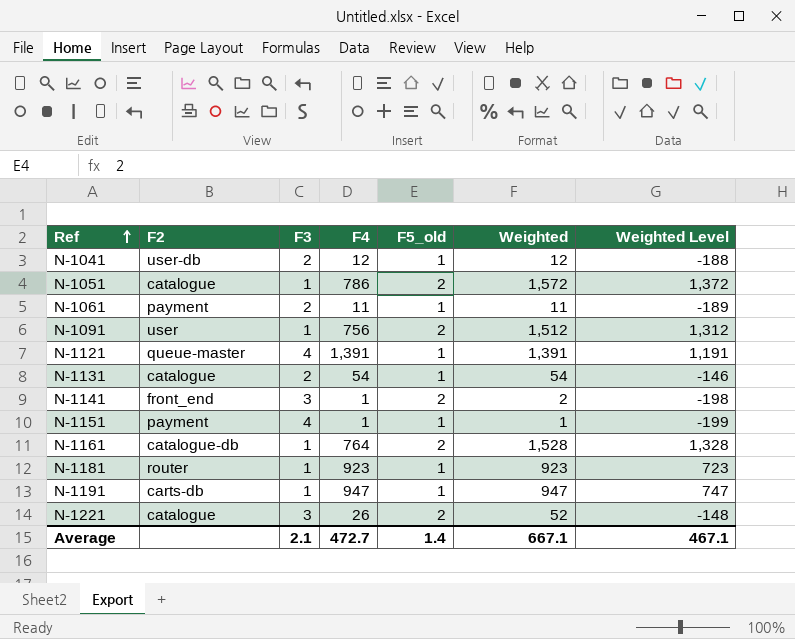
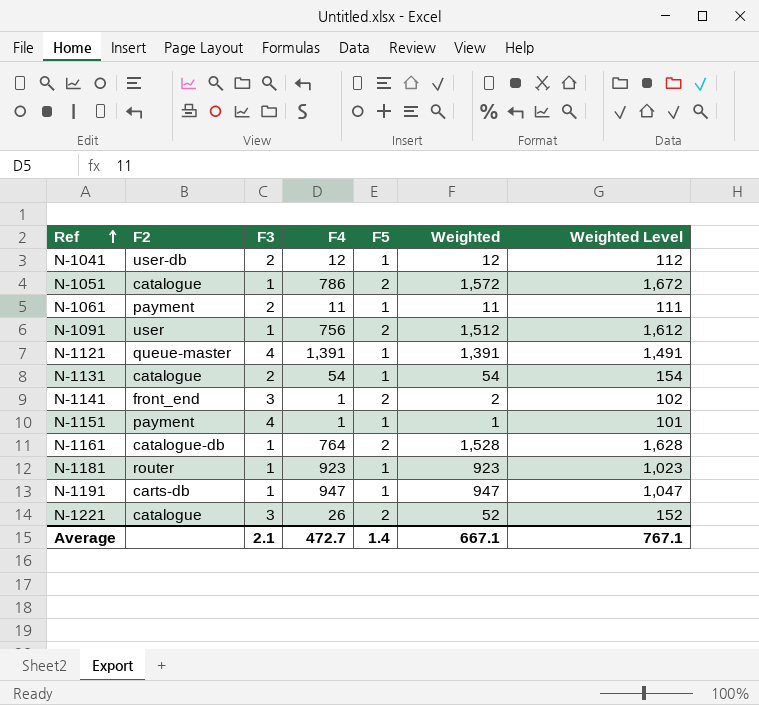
column name: F5_old -> F5
column Weighted Level | formula: [Weighted] - 200 -> [Weighted] + 100
Average | Weighted Level: 467.1 -> 767.1

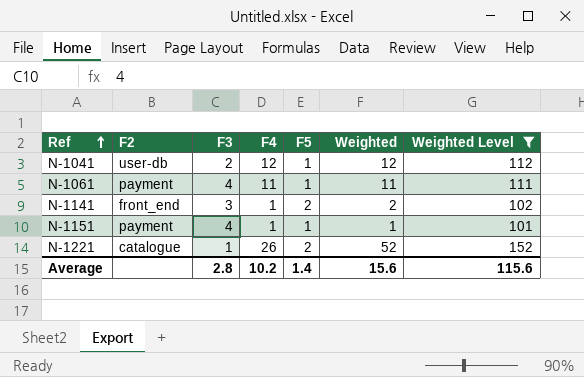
filter: none -> Weighted Level <= 152
N-1061 | F3: 2 -> 4
N-1221 | F3: 3 -> 1
Average | F3: 2.1 -> 2.8
Average | F4: 472.7 -> 10.2
Average | Weighted: 667.1 -> 15.6
Average | Weighted Level: 767.1 -> 115.6

